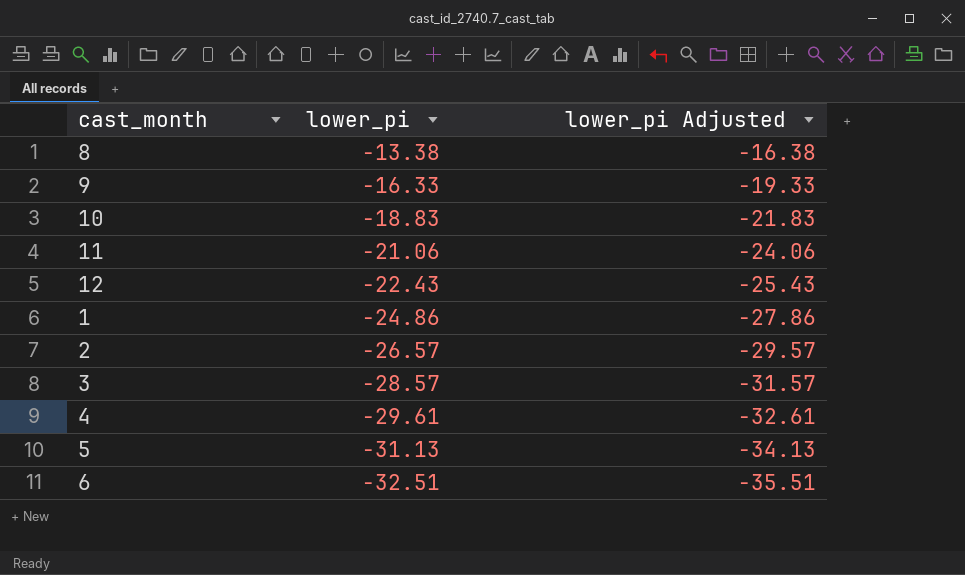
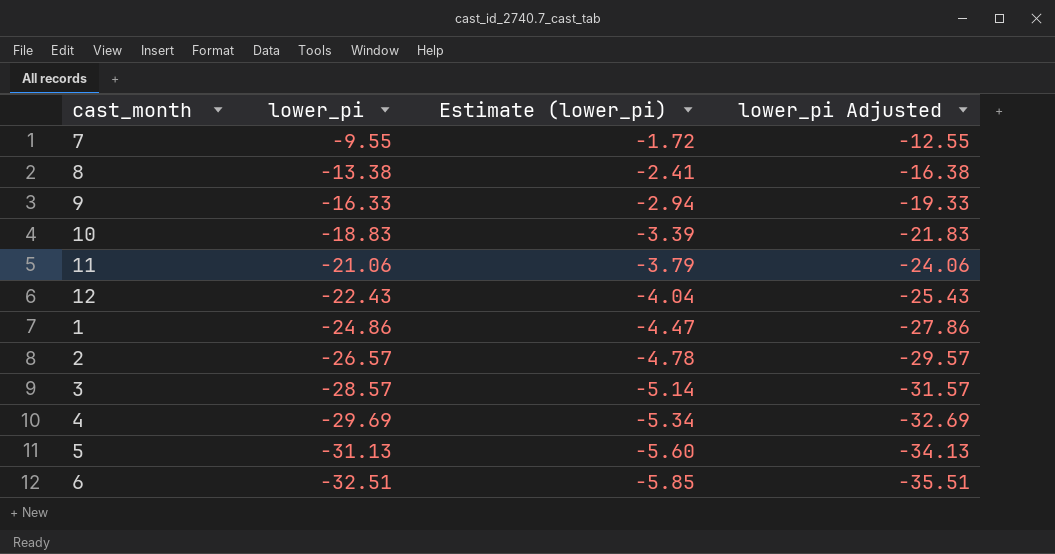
column Estimate (lower_pi) | formula: none -> [lower_pi] * 0.18
row 7: none -> -9.55 | -1.72 | -12.55
4 | lower_pi: -29.61 -> -29.69
4 | lower_pi Adjusted: -32.61 -> -32.69

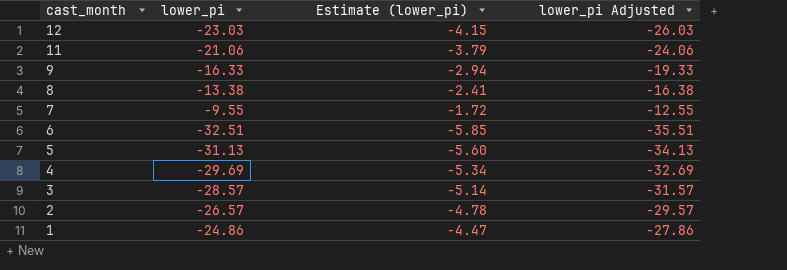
row order: lower_pi descending -> cast_month descending
row 10: -18.83 | -3.39 | -21.83 -> none
12 | lower_pi: -22.43 -> -23.03
12 | Estimate (lower_pi): -4.04 -> -4.15
12 | lower_pi Adjusted: -25.43 -> -26.03

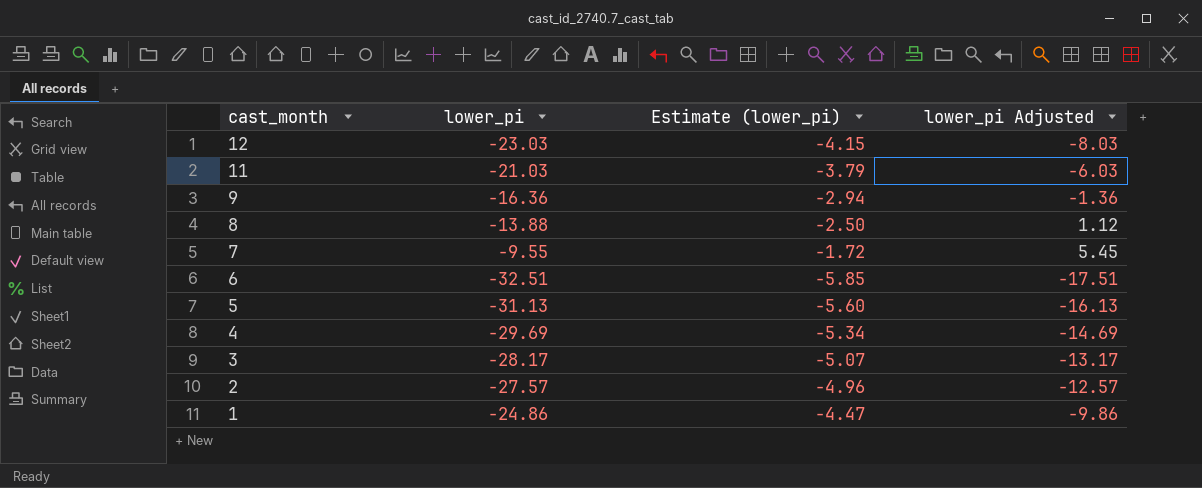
column lower_pi Adjusted | formula: [lower_pi] - 3 -> [lower_pi] + 15
11 | lower_pi: -21.06 -> -21.03
9 | lower_pi: -16.33 -> -16.36
8 | lower_pi: -13.38 -> -13.88
8 | Estimate (lower_pi): -2.41 -> -2.50
3 | lower_pi: -28.57 -> -28.17
3 | Estimate (lower_pi): -5.14 -> -5.07
2 | lower_pi: -26.57 -> -27.57
2 | Estimate (lower_pi): -4.78 -> -4.96

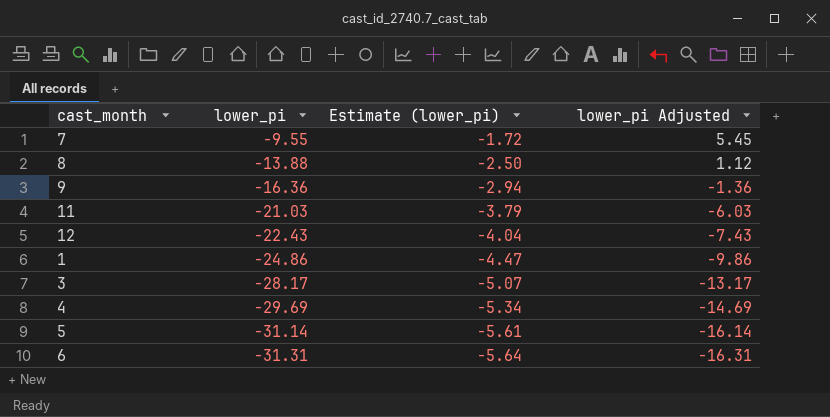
row order: cast_month descending -> lower_pi descending
row 2: -27.57 | -4.96 | -12.57 -> none
12 | lower_pi: -23.03 -> -22.43
12 | Estimate (lower_pi): -4.15 -> -4.04
12 | lower_pi Adjusted: -8.03 -> -7.43
5 | lower_pi: -31.13 -> -31.14
5 | Estimate (lower_pi): -5.60 -> -5.61
5 | lower_pi Adjusted: -16.13 -> -16.14
6 | lower_pi: -32.51 -> -31.31
6 | Estimate (lower_pi): -5.85 -> -5.64
6 | lower_pi Adjusted: -17.51 -> -16.31

